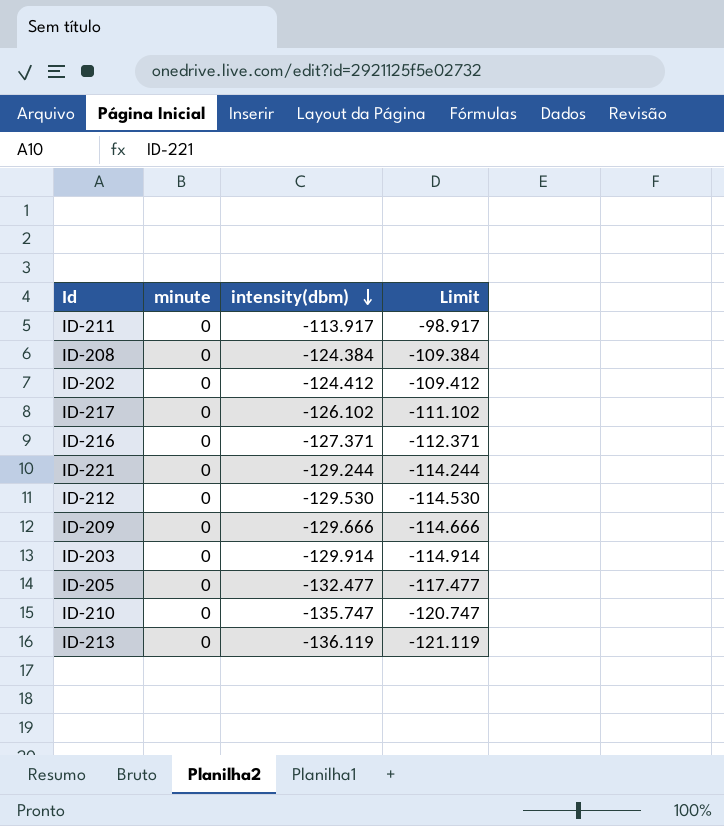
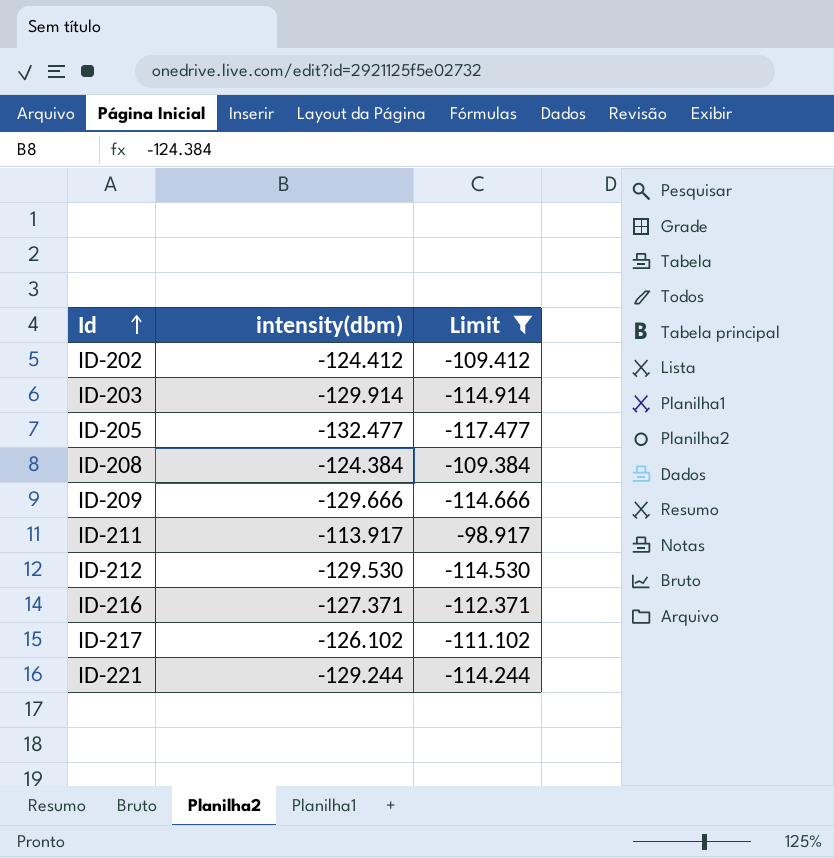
filter: none -> Limit >= -117.477
row order: intensity(dbm) descending -> Id ascending
column minute | position: 2 -> none

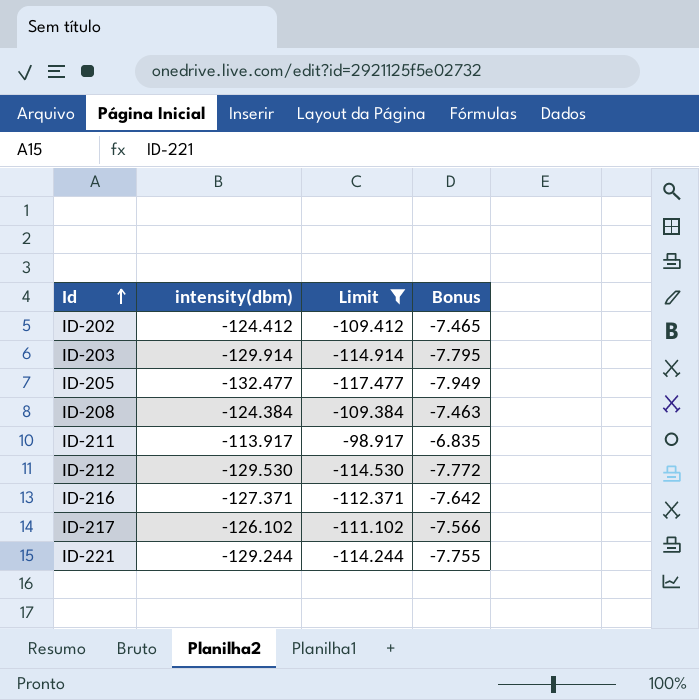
column Bonus | formula: none -> [intensity(dbm)] * 0.06
row ID-209: -129.666 | -114.666 -> none

